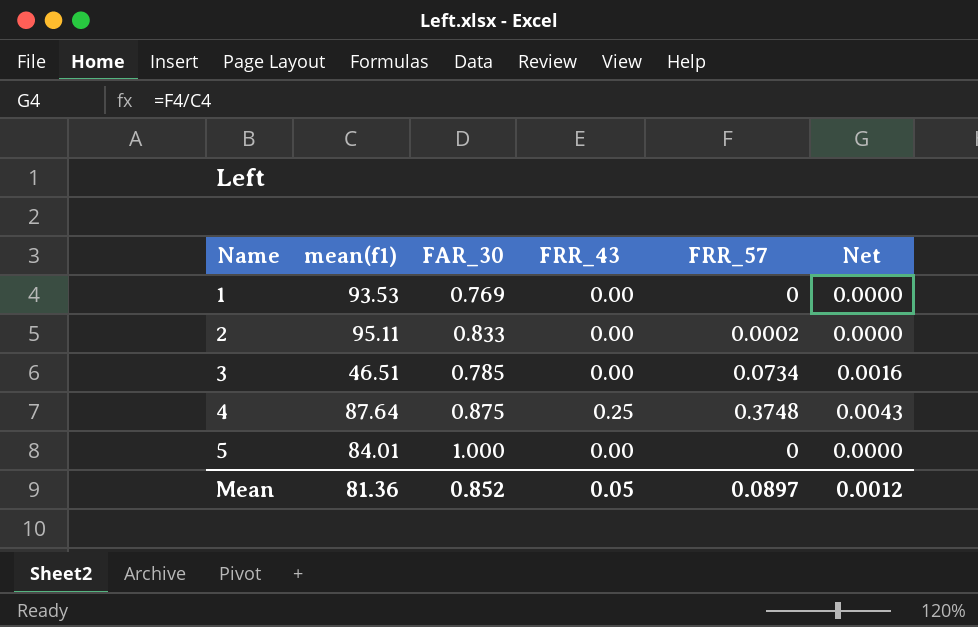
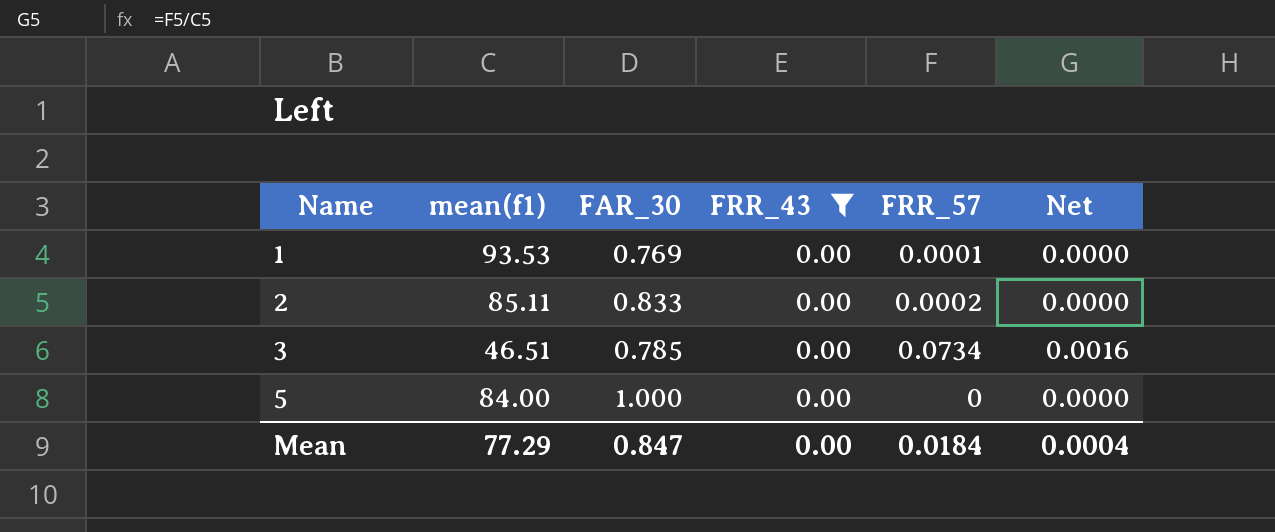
filter: none -> FRR_43 = 0.00
1 | FRR_57: 0 -> 0.0001
2 | mean(f1): 95.11 -> 85.11
5 | mean(f1): 84.01 -> 84.00
Mean | mean(f1): 81.36 -> 77.29
Mean | FAR_30: 0.852 -> 0.847
Mean | FRR_43: 0.05 -> 0.00
Mean | FRR_57: 0.0897 -> 0.0184
Mean | Net: 0.0012 -> 0.0004

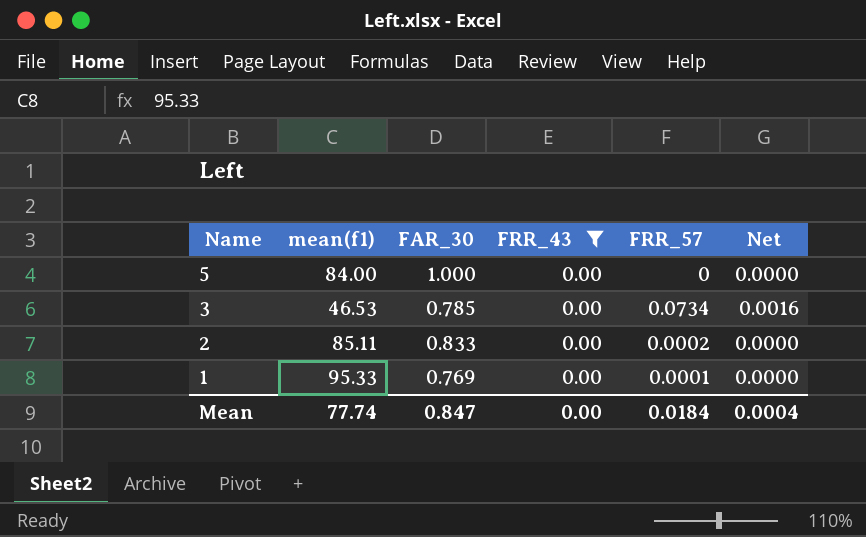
row order: Name ascending -> Name descending
3 | mean(f1): 46.51 -> 46.53
1 | mean(f1): 93.53 -> 95.33
Mean | mean(f1): 77.29 -> 77.74

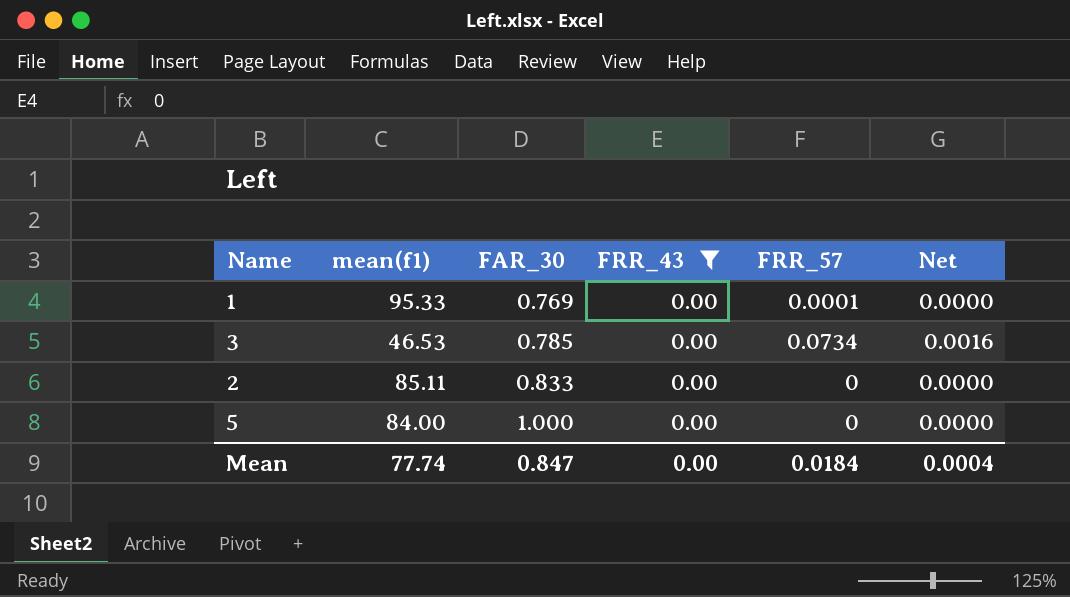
row order: Name descending -> FAR_30 ascending
2 | FRR_57: 0.0002 -> 0

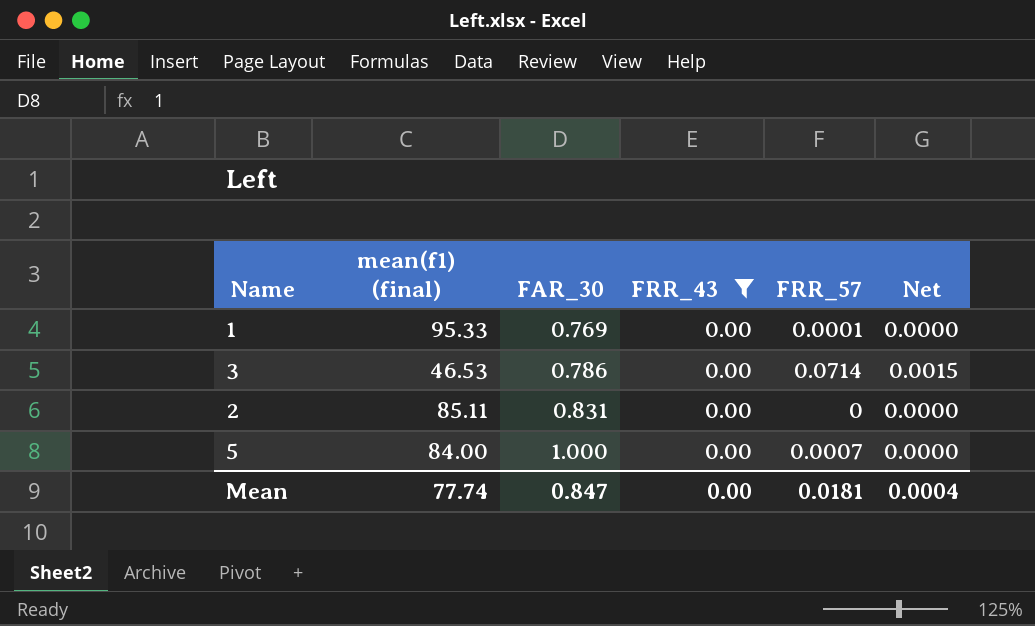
column name: mean(f1) -> mean(f1) (final)
3 | FAR_30: 0.785 -> 0.786
3 | FRR_57: 0.0734 -> 0.0714
3 | Net: 0.0016 -> 0.0015
2 | FAR_30: 0.833 -> 0.831
5 | FRR_57: 0 -> 0.0007
Mean | FRR_57: 0.0184 -> 0.0181

